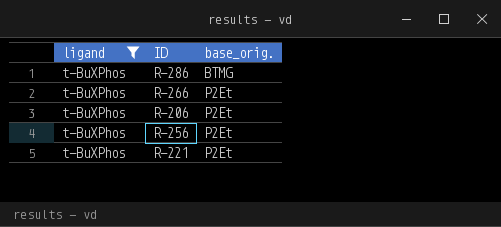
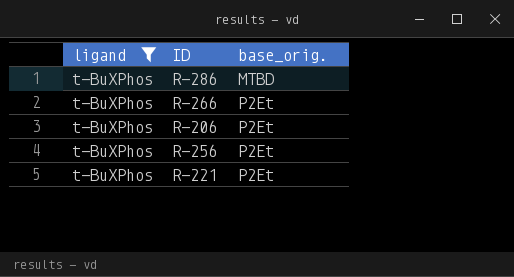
R-286 | base_orig.: BTMG -> MTBD

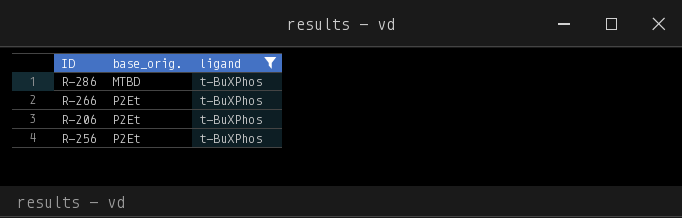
column ligand | position: 1 -> 3
row R-221: t-BuXPhos | P2Et -> none

